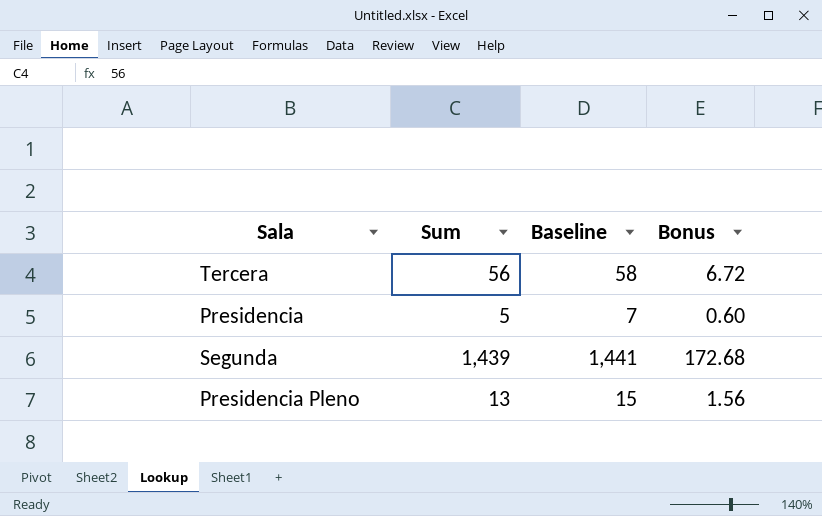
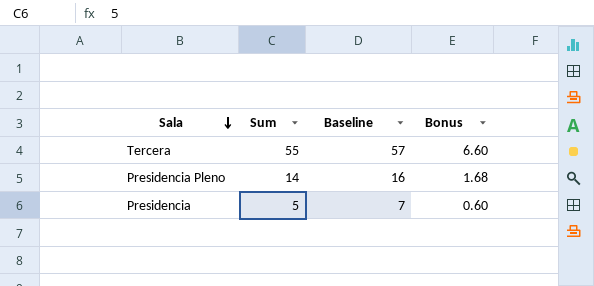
row order: none -> Sala descending
row Segunda: 1,439 | 1,441 | 172.68 -> none
Tercera | Sum: 56 -> 55
Tercera | Baseline: 58 -> 57
Tercera | Bonus: 6.72 -> 6.60
Presidencia Pleno | Sum: 13 -> 14
Presidencia Pleno | Baseline: 15 -> 16
Presidencia Pleno | Bonus: 1.56 -> 1.68

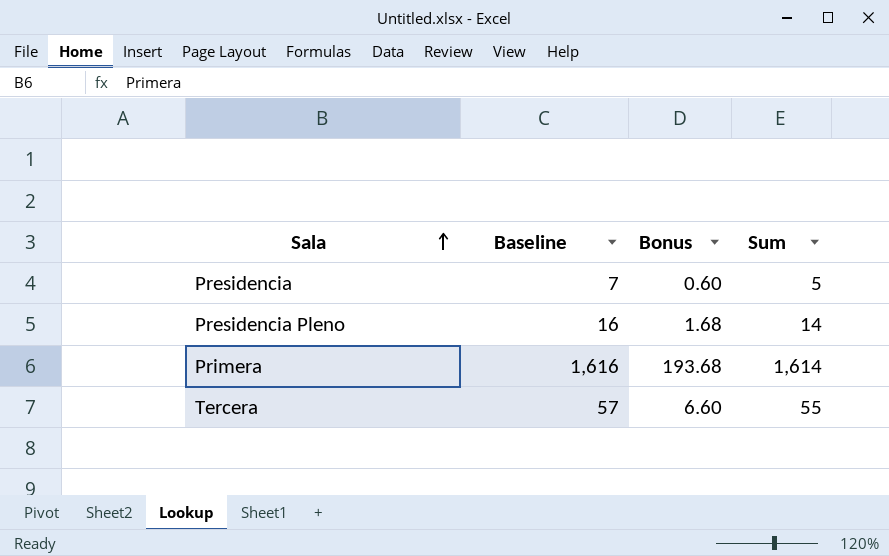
row order: Sala descending -> Sala ascending
column Sum | position: 2 -> 4
row Primera: none -> 1,616 | 193.68 | 1,614

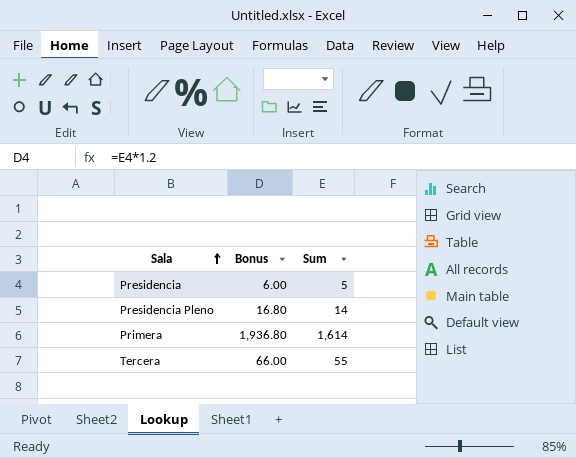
column Baseline | formula: [Sum] + 2 -> none
column Bonus | formula: [Sum] * 0.12 -> [Sum] * 1.2

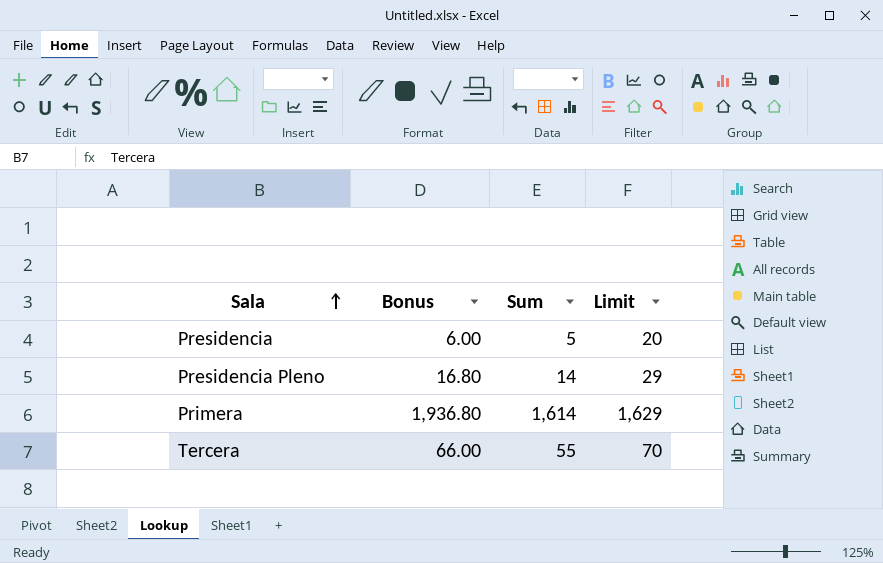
column Limit | formula: none -> [Sum] + 15

